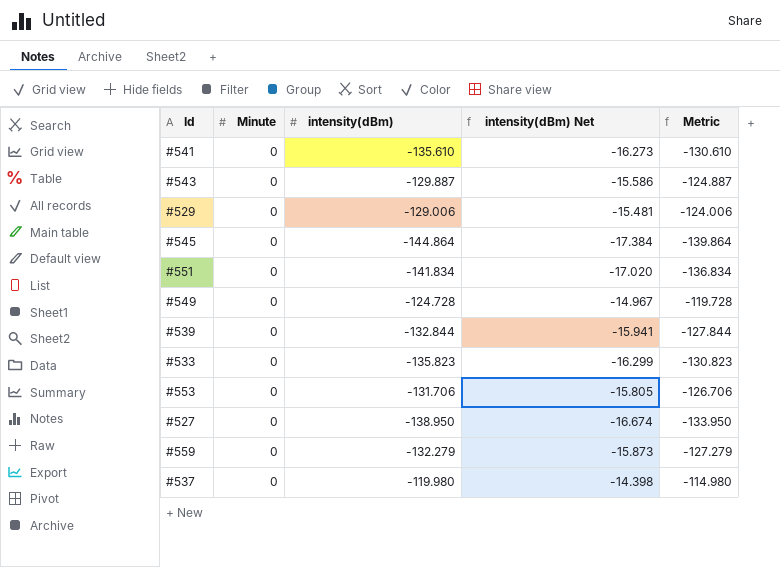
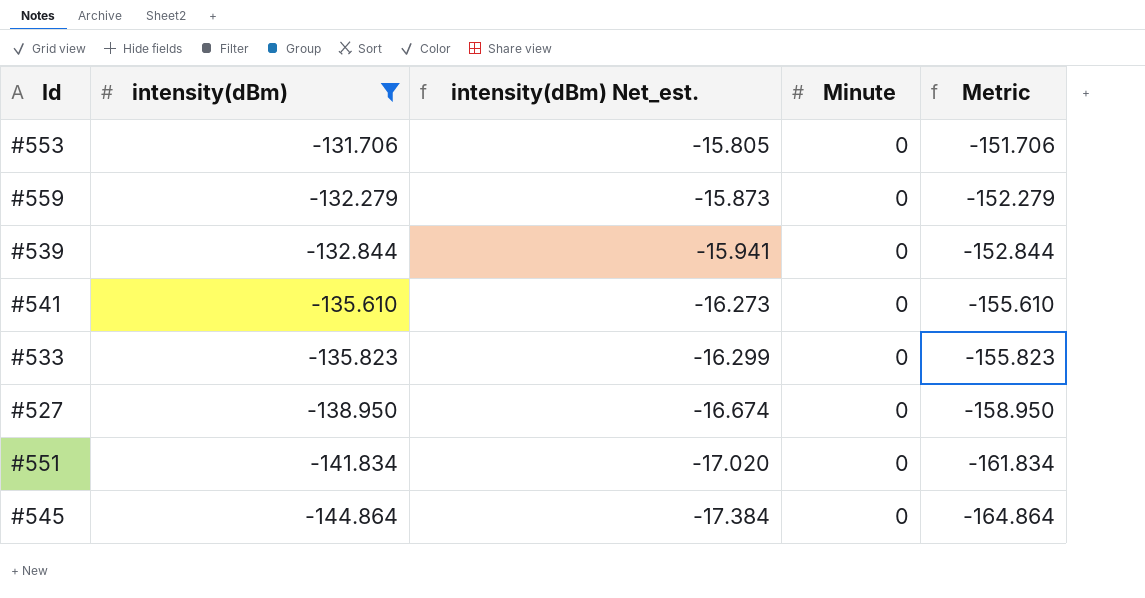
filter: none -> intensity(dBm) <= -131.706
row order: none -> intensity(dBm) descending
column name: intensity(dBm) Net -> intensity(dBm) Net_est.
column Minute | position: 2 -> 4
column Metric | formula: [intensity(dBm)] + 5 -> [intensity(dBm)] - 20

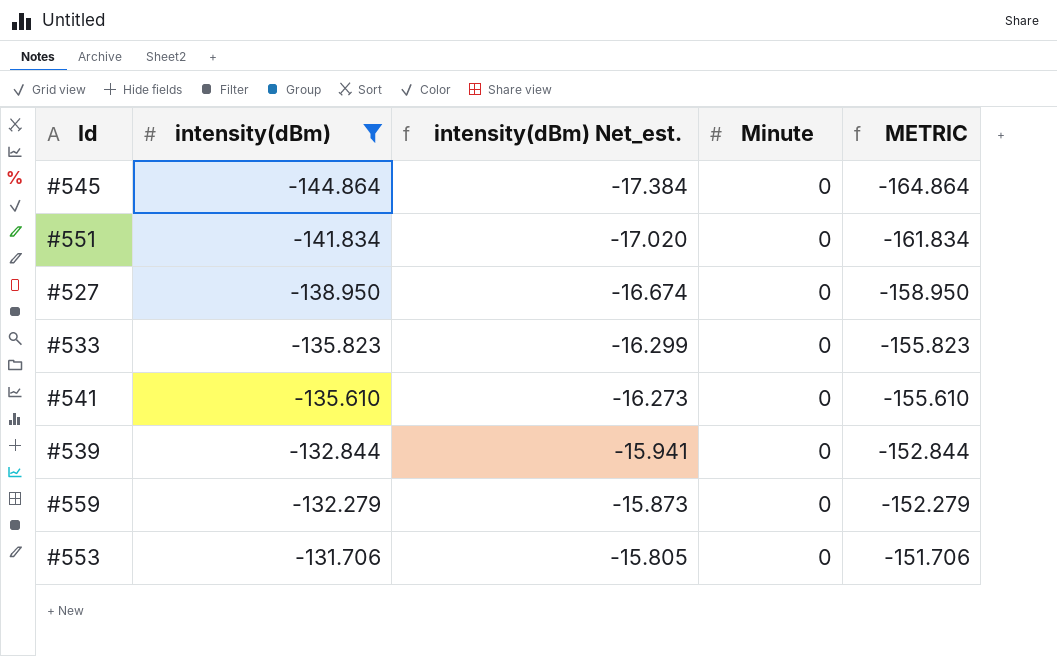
row order: intensity(dBm) descending -> intensity(dBm) ascending
column name: Metric -> METRIC

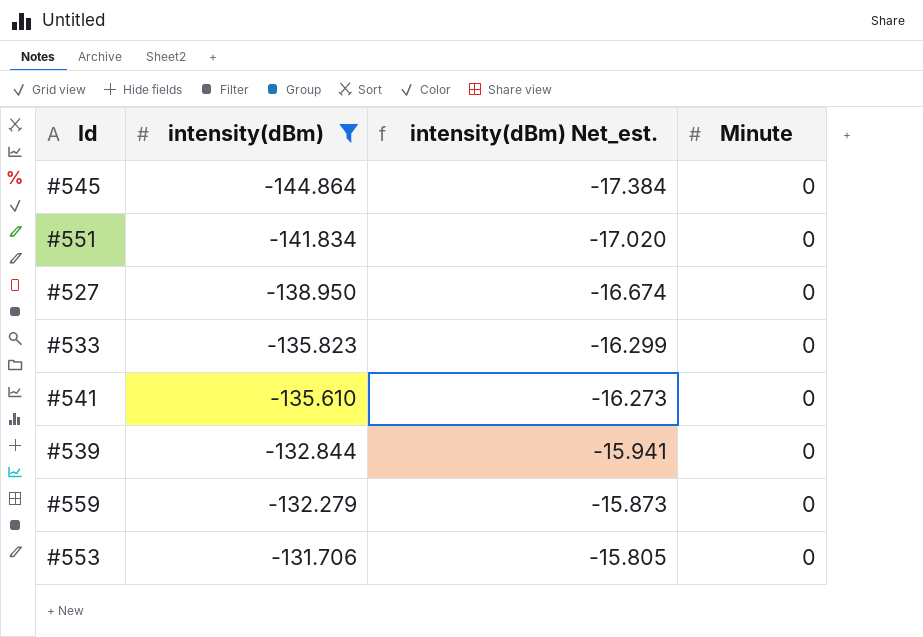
column METRIC | formula: [intensity(dBm)] - 20 -> none

